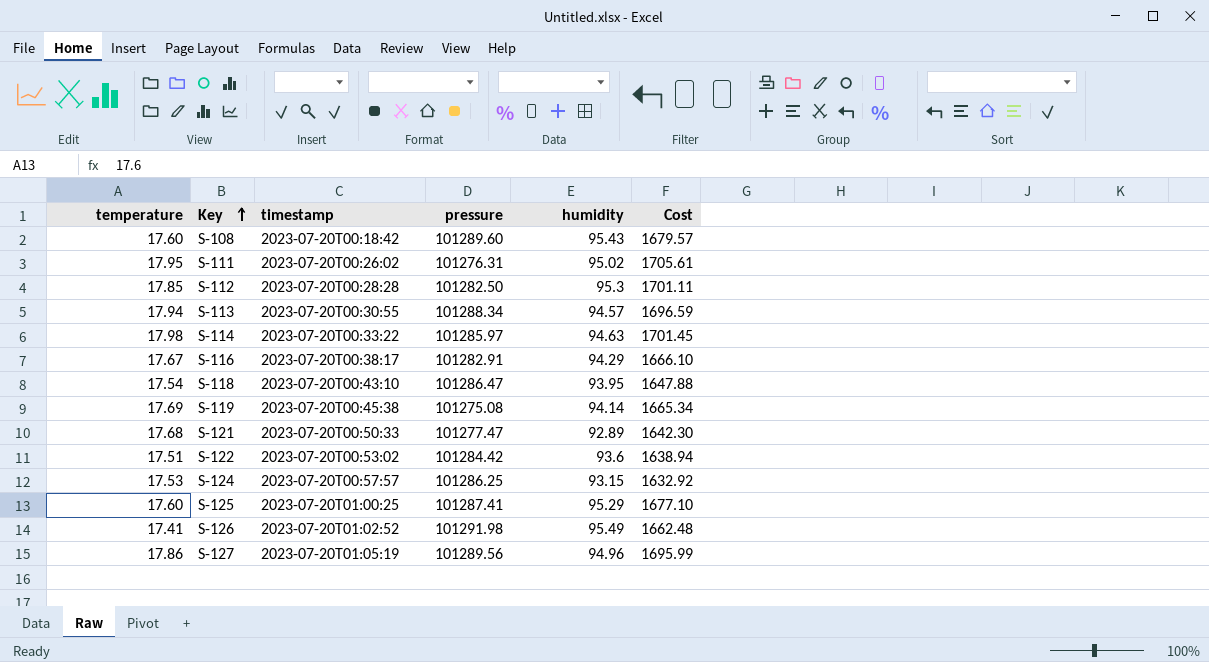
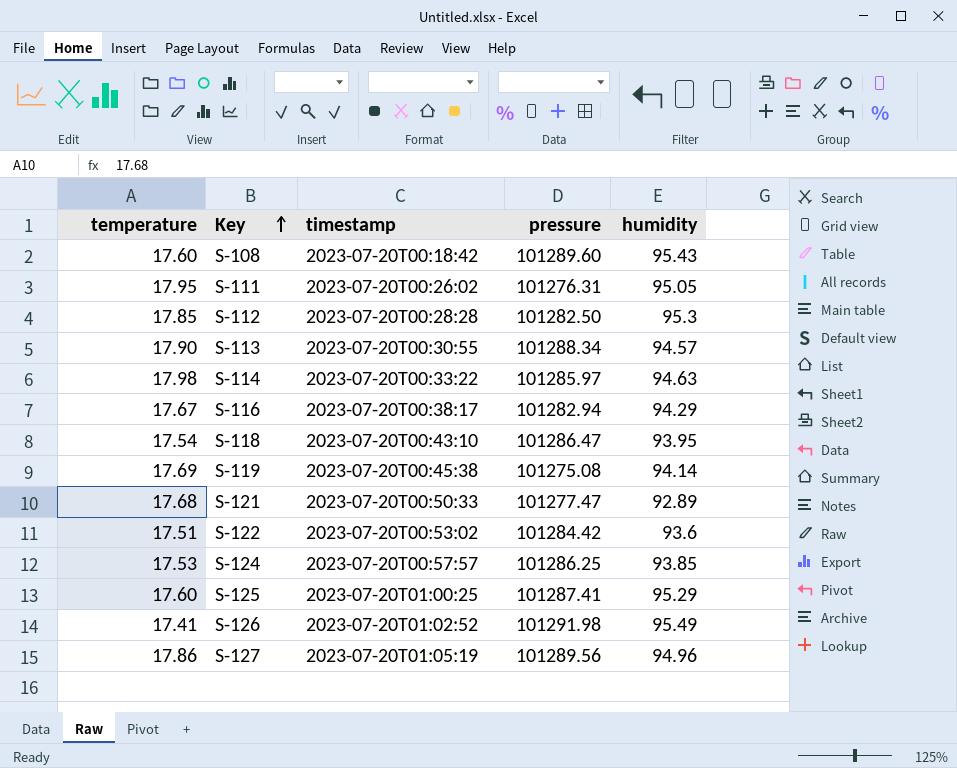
column Cost | formula: [temperature] * [humidity] -> none
S-111 | humidity: 95.02 -> 95.05
S-113 | temperature: 17.94 -> 17.90
S-116 | pressure: 101282.91 -> 101282.94
S-124 | humidity: 93.15 -> 93.85

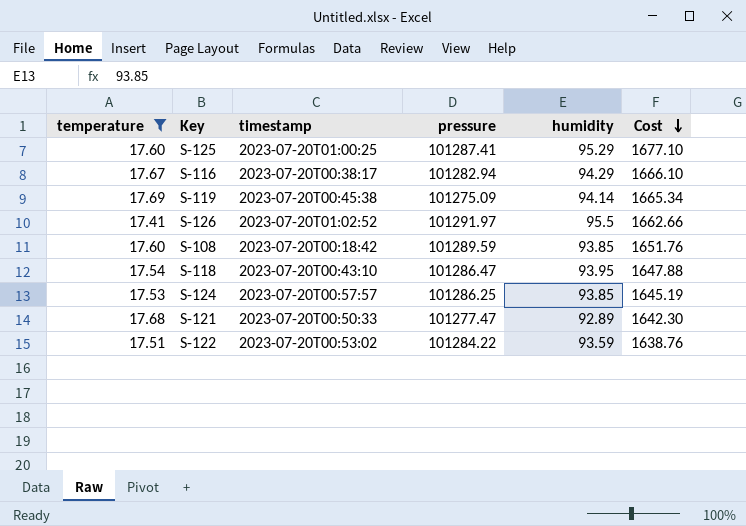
filter: none -> temperature <= 17.69
row order: Key ascending -> Cost descending
column Cost | formula: none -> [temperature] * [humidity]
S-119 | pressure: 101275.08 -> 101275.09
S-126 | pressure: 101291.98 -> 101291.97
S-126 | humidity: 95.49 -> 95.5
S-108 | pressure: 101289.60 -> 101289.59
S-108 | humidity: 95.43 -> 93.85
S-122 | pressure: 101284.42 -> 101284.22
S-122 | humidity: 93.6 -> 93.59

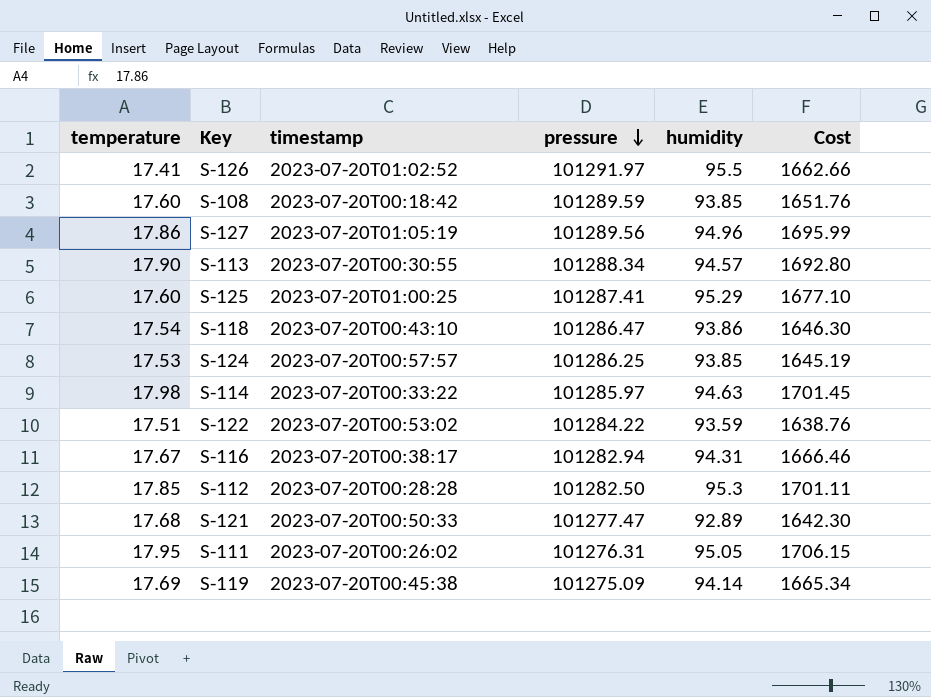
filter: temperature <= 17.69 -> none
row order: Cost descending -> pressure descending
S-118 | humidity: 93.95 -> 93.86
S-118 | Cost: 1647.88 -> 1646.30
S-116 | humidity: 94.29 -> 94.31
S-116 | Cost: 1666.10 -> 1666.46

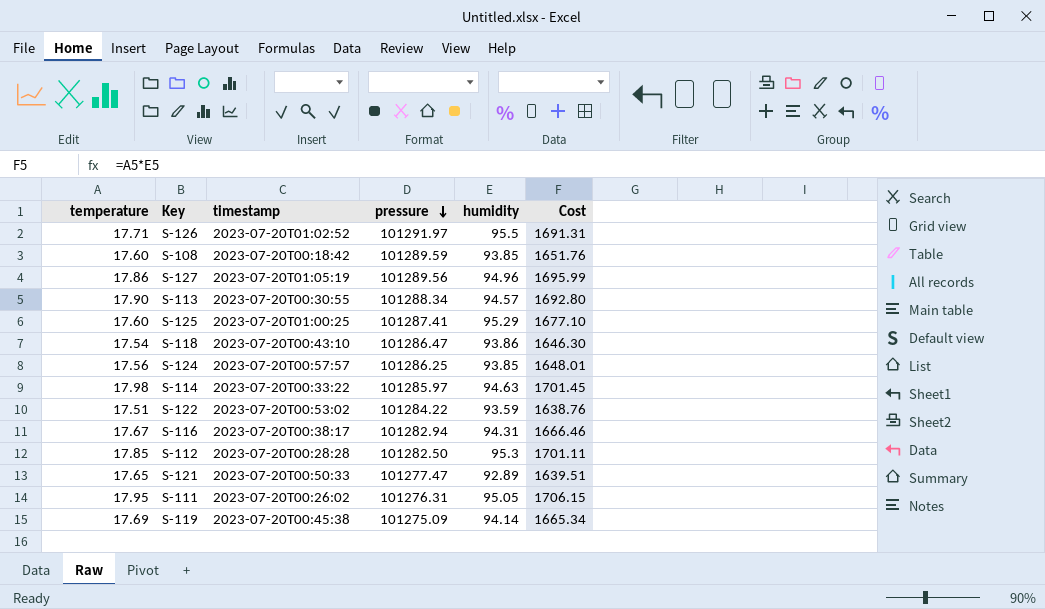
S-126 | temperature: 17.41 -> 17.71
S-126 | Cost: 1662.66 -> 1691.31
S-124 | temperature: 17.53 -> 17.56
S-124 | Cost: 1645.19 -> 1648.01
S-121 | temperature: 17.68 -> 17.65
S-121 | Cost: 1642.30 -> 1639.51

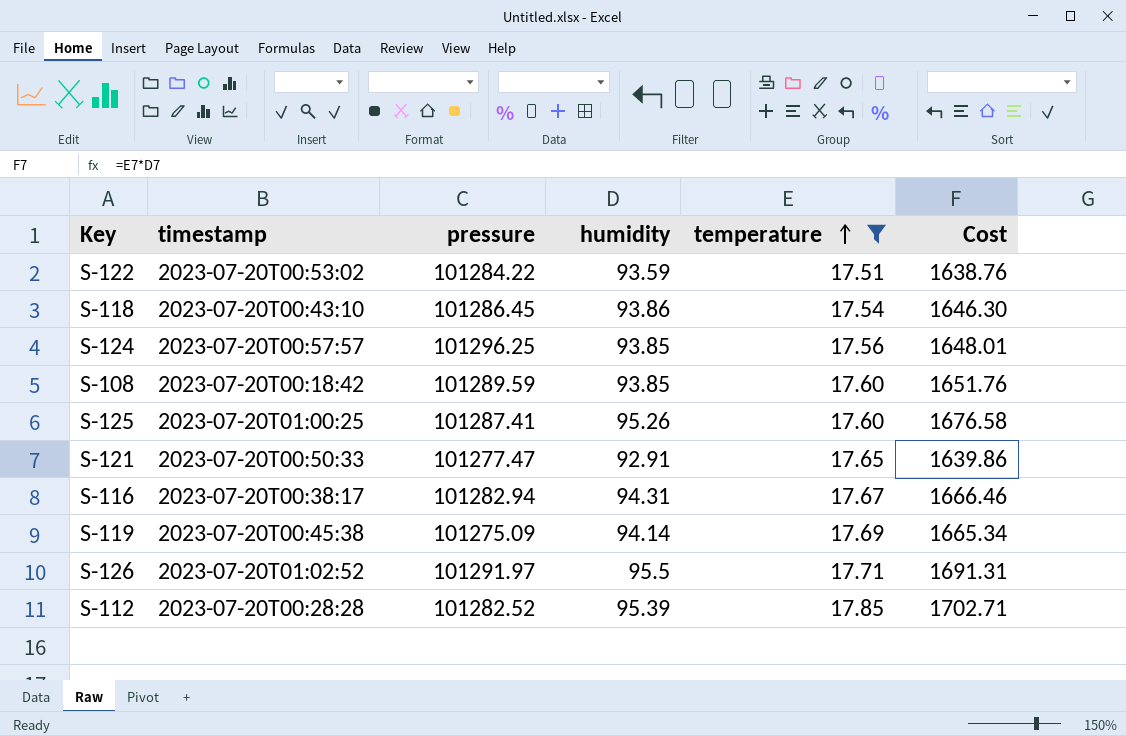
filter: none -> temperature <= 17.85
row order: pressure descending -> temperature ascending
column temperature | position: 1 -> 5
S-118 | pressure: 101286.47 -> 101286.45
S-124 | pressure: 101286.25 -> 101296.25
S-125 | humidity: 95.29 -> 95.26
S-125 | Cost: 1677.10 -> 1676.58
S-121 | humidity: 92.89 -> 92.91
S-121 | Cost: 1639.51 -> 1639.86
S-112 | pressure: 101282.50 -> 101282.52
S-112 | humidity: 95.3 -> 95.39
S-112 | Cost: 1701.11 -> 1702.71

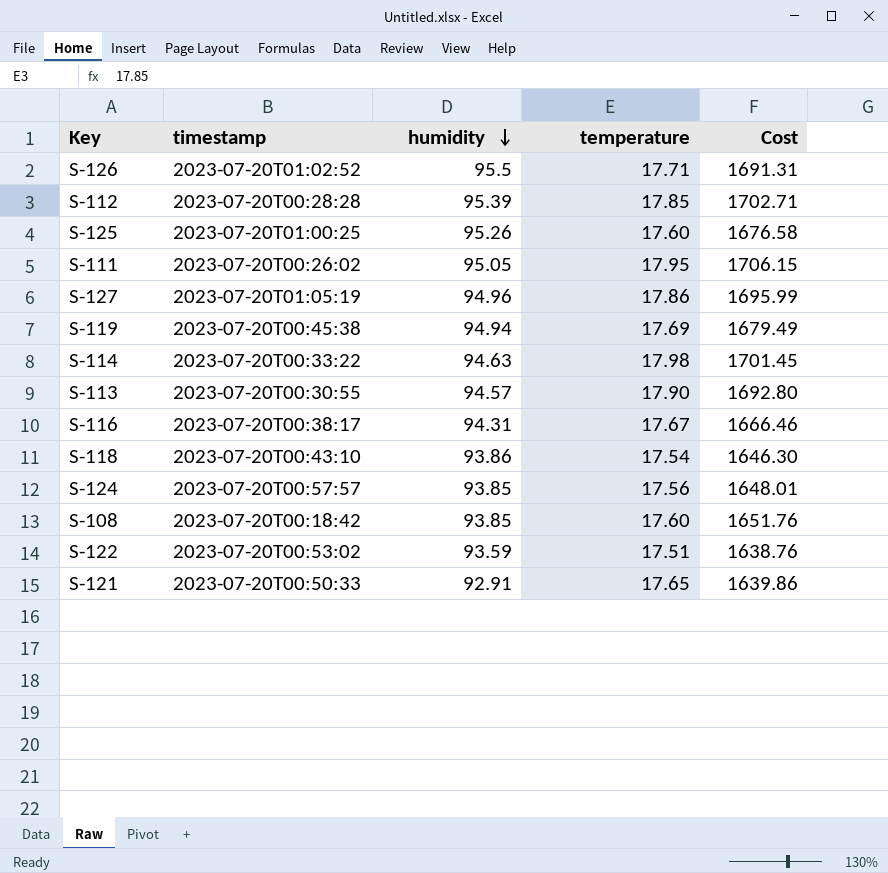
filter: temperature <= 17.85 -> none
row order: temperature ascending -> humidity descending
column pressure | position: 3 -> none
S-119 | humidity: 94.14 -> 94.94
S-119 | Cost: 1665.34 -> 1679.49

